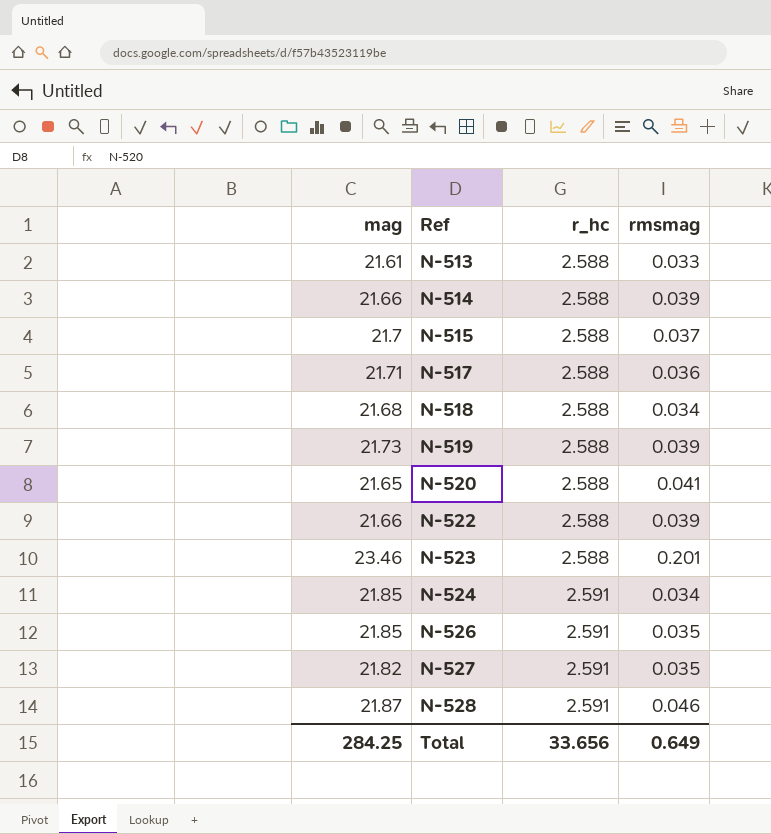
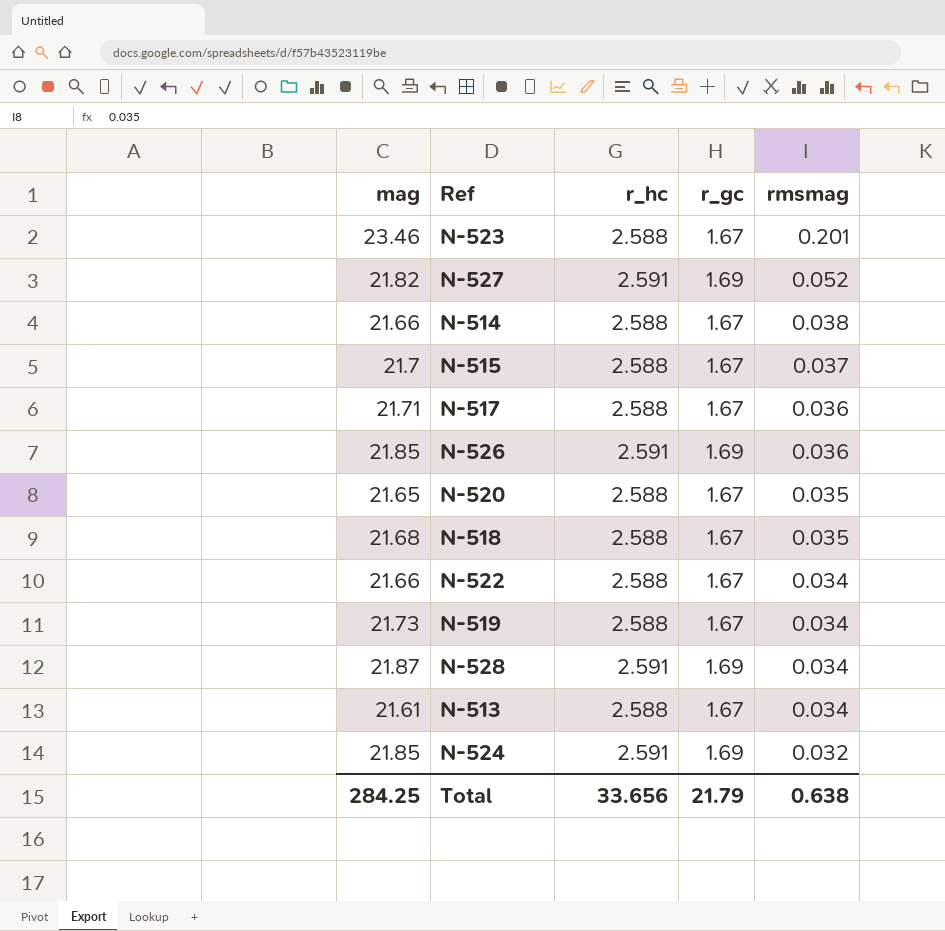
row order: Ref ascending -> rmsmag descending
column r_gc | position: none -> 4
N-527 | rmsmag: 0.035 -> 0.052
N-514 | rmsmag: 0.039 -> 0.038
N-526 | rmsmag: 0.035 -> 0.036
N-520 | rmsmag: 0.041 -> 0.035
N-518 | rmsmag: 0.034 -> 0.035
N-522 | rmsmag: 0.039 -> 0.034
N-519 | rmsmag: 0.039 -> 0.034
N-528 | rmsmag: 0.046 -> 0.034
N-513 | rmsmag: 0.033 -> 0.034
N-524 | rmsmag: 0.034 -> 0.032
Total | rmsmag: 0.649 -> 0.638

